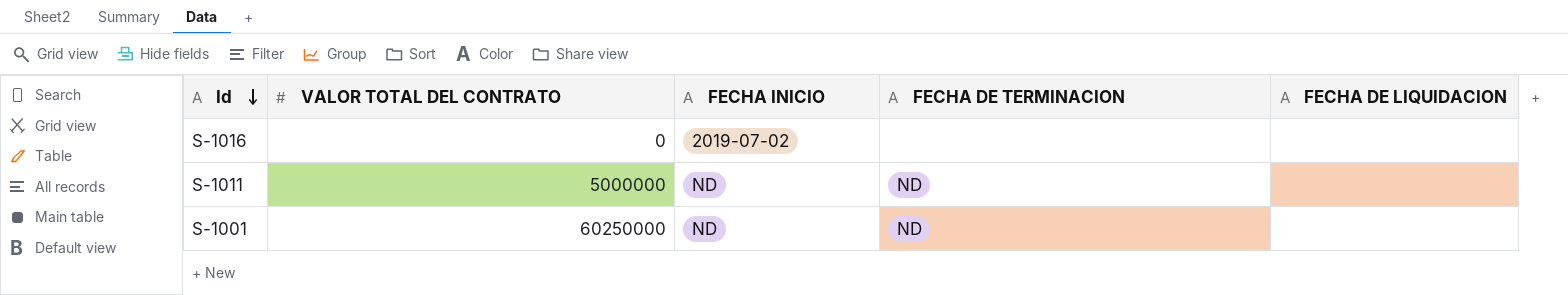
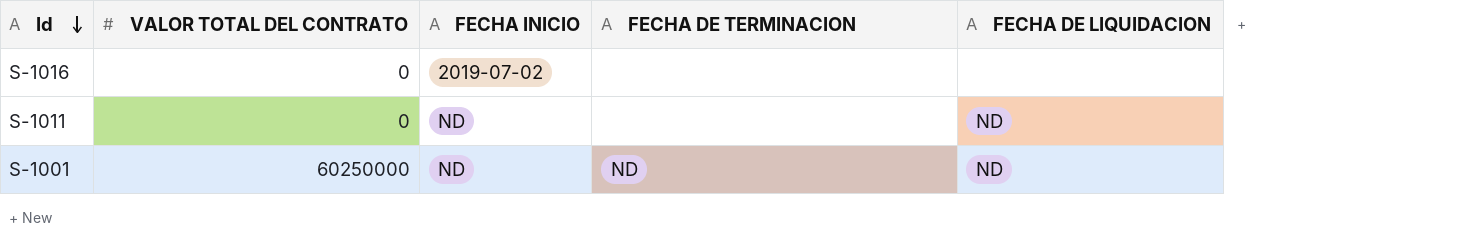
S-1011 | VALOR TOTAL DEL CONTRATO: 5000000 -> 0
S-1011 | FECHA DE TERMINACION: ND -> none
S-1011 | FECHA DE LIQUIDACION: none -> ND
S-1001 | FECHA DE LIQUIDACION: none -> ND

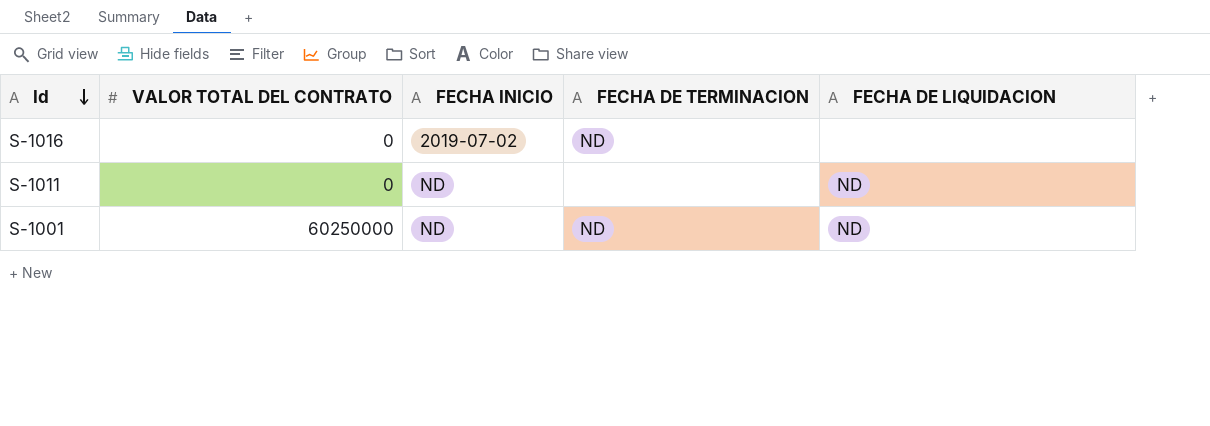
S-1016 | FECHA DE TERMINACION: none -> ND

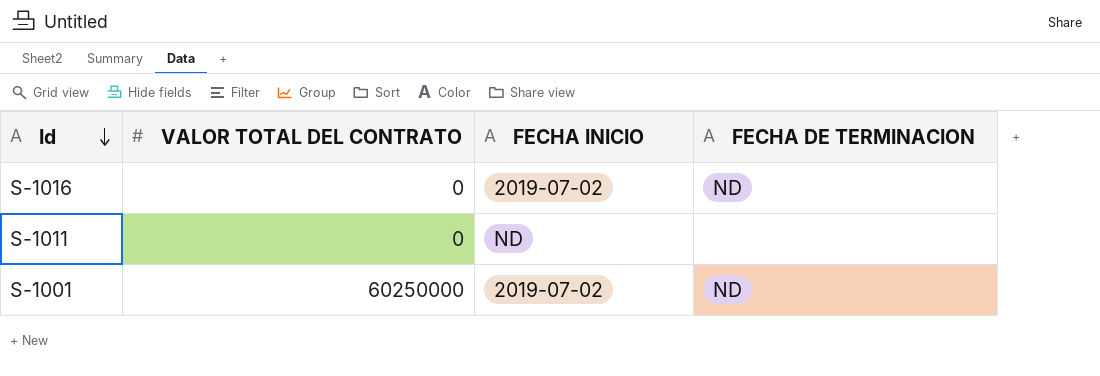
column FECHA DE LIQUIDACION | position: 5 -> none
S-1001 | FECHA INICIO: ND -> 2019-07-02

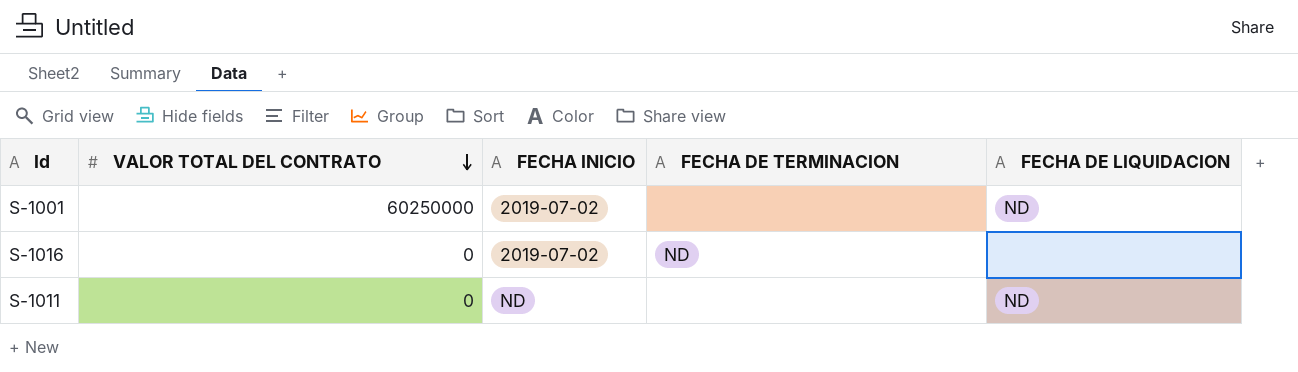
row order: Id descending -> VALOR TOTAL DEL CONTRATO descending
column FECHA DE LIQUIDACION | position: none -> 5
S-1001 | FECHA DE TERMINACION: ND -> none

